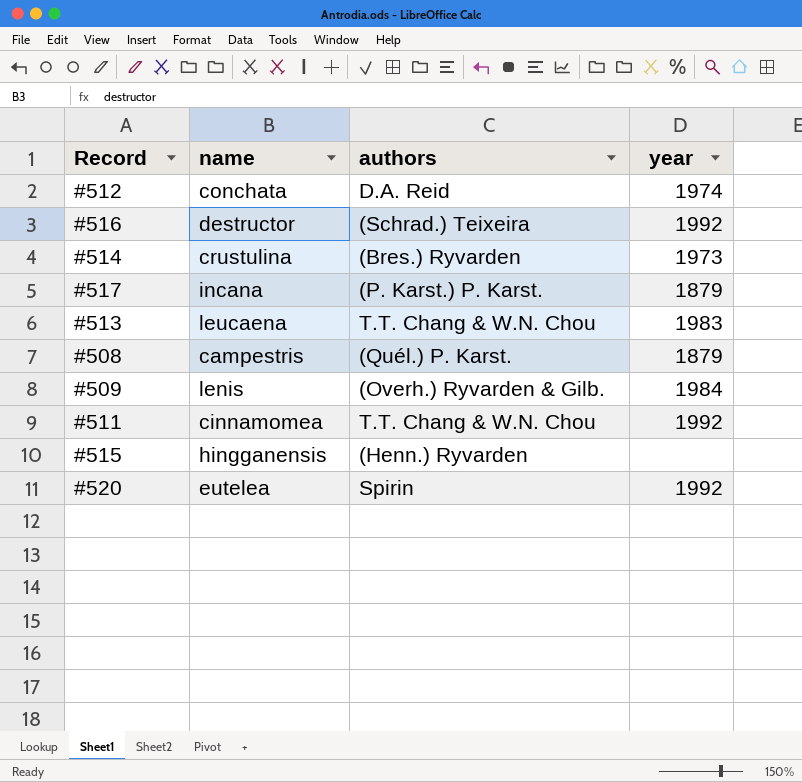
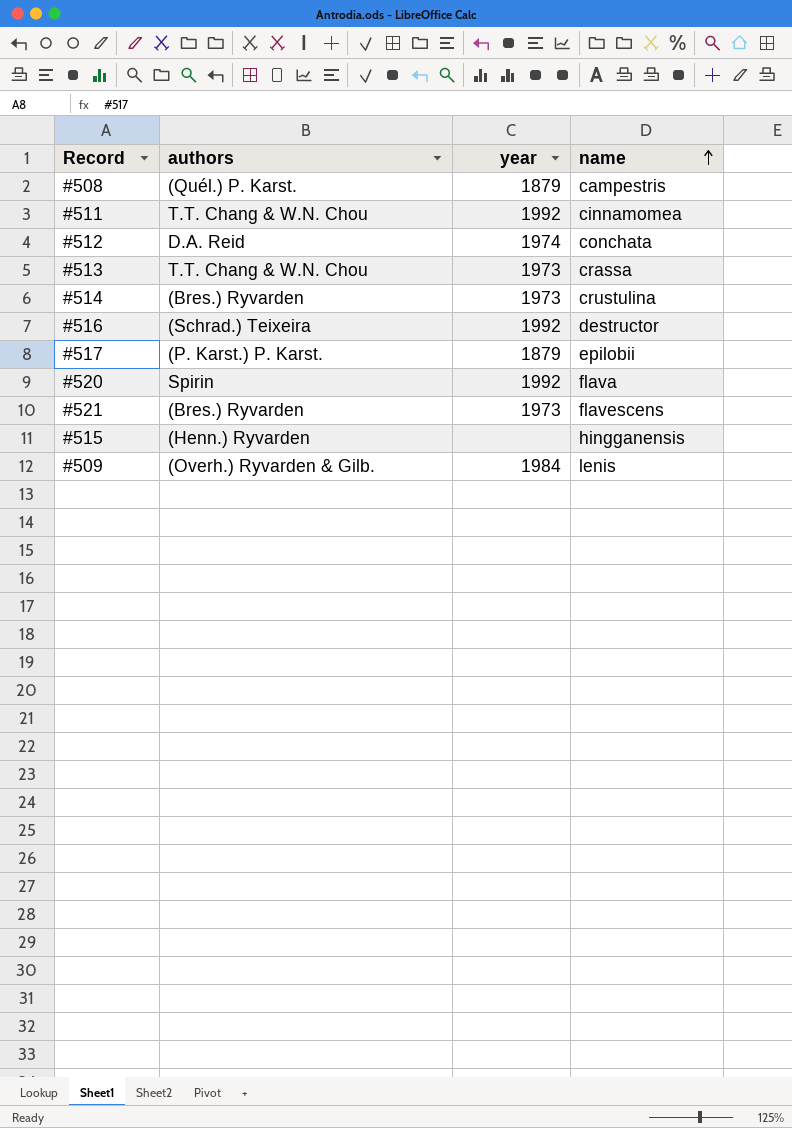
row order: none -> name ascending
column name | position: 2 -> 4
#513 | year: 1983 -> 1973
#513 | name: leucaena -> crassa
#517 | name: incana -> epilobii
#520 | name: eutelea -> flava
row #521: none -> (Bres.) Ryvarden | 1973 | flavescens

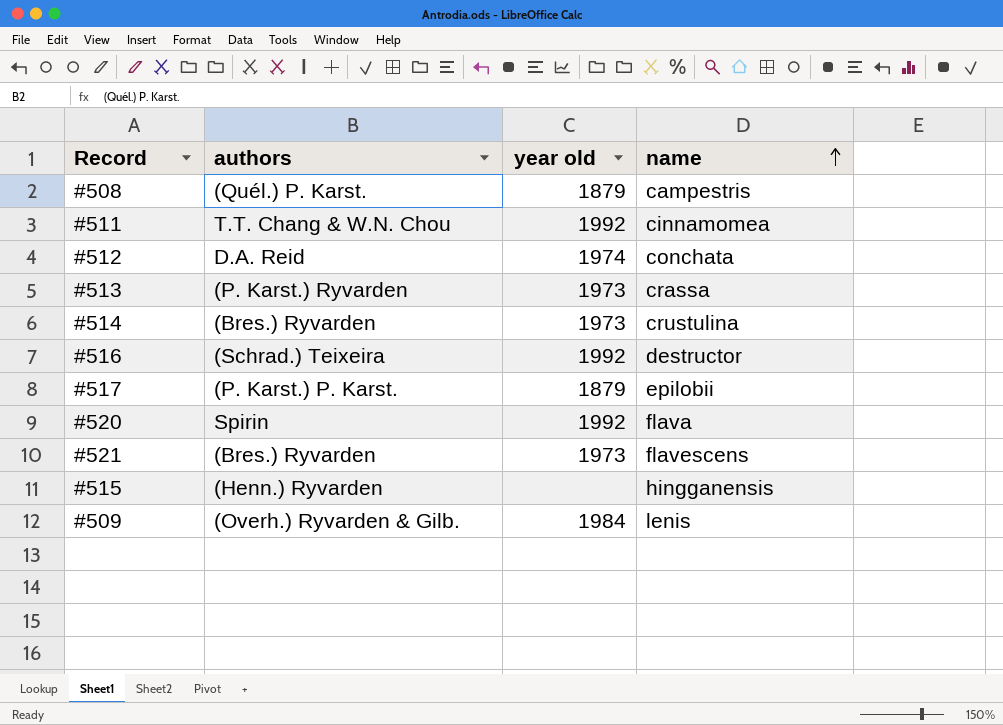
column name: year -> year old
#513 | authors: T.T. Chang & W.N. Chou -> (P. Karst.) Ryvarden

